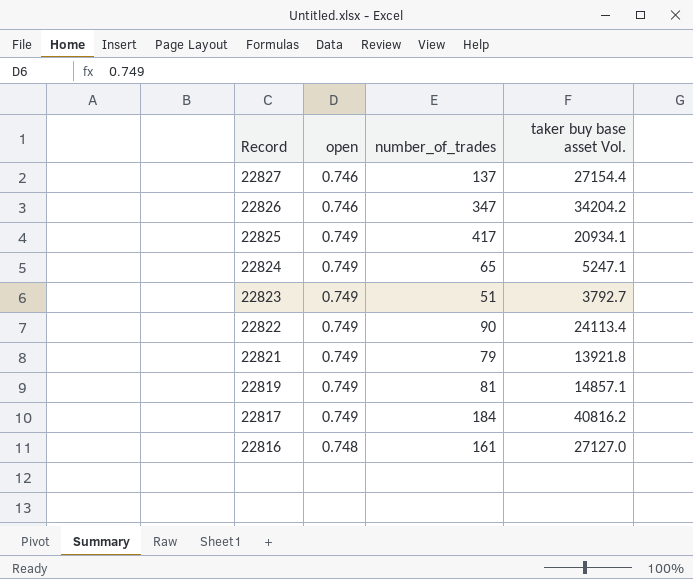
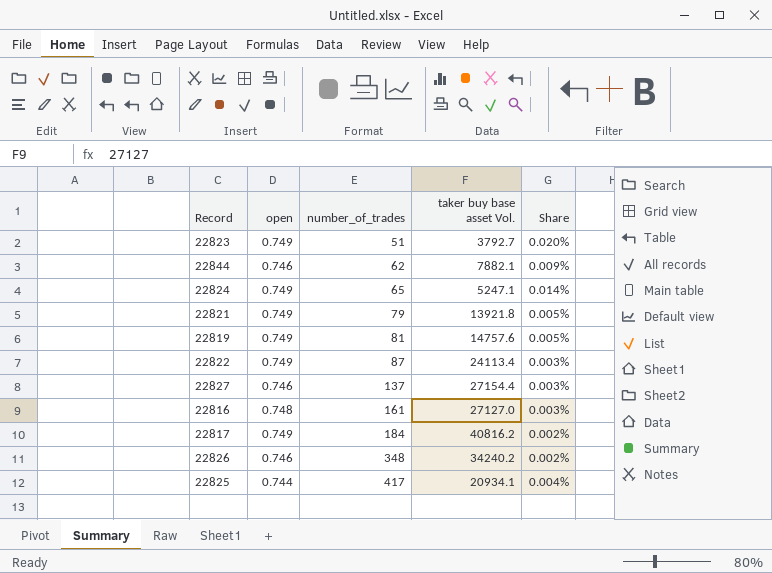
row order: Record descending -> number_of_trades ascending
column Share | formula: none -> [open] / [taker buy base asset Vol.]
row 22844: none -> 0.746 | 62 | 7882.1 | 0.009%
22819 | taker buy base asset Vol.: 14857.1 -> 14757.6
22822 | number_of_trades: 90 -> 87
22826 | number_of_trades: 347 -> 348
22826 | taker buy base asset Vol.: 34204.2 -> 34240.2
22825 | open: 0.749 -> 0.744

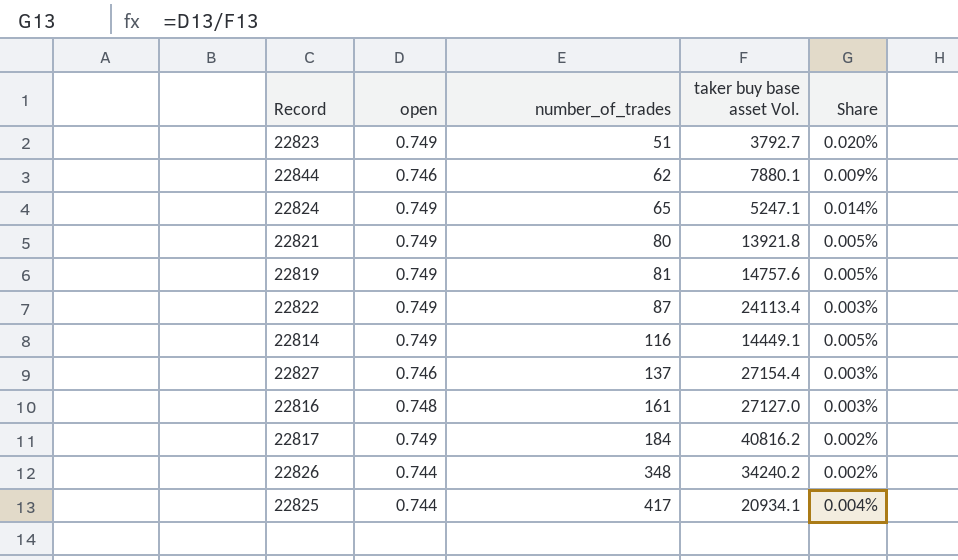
22844 | taker buy base asset Vol.: 7882.1 -> 7880.1
22821 | number_of_trades: 79 -> 80
row 22814: none -> 0.749 | 116 | 14449.1 | 0.005%
22826 | open: 0.746 -> 0.744

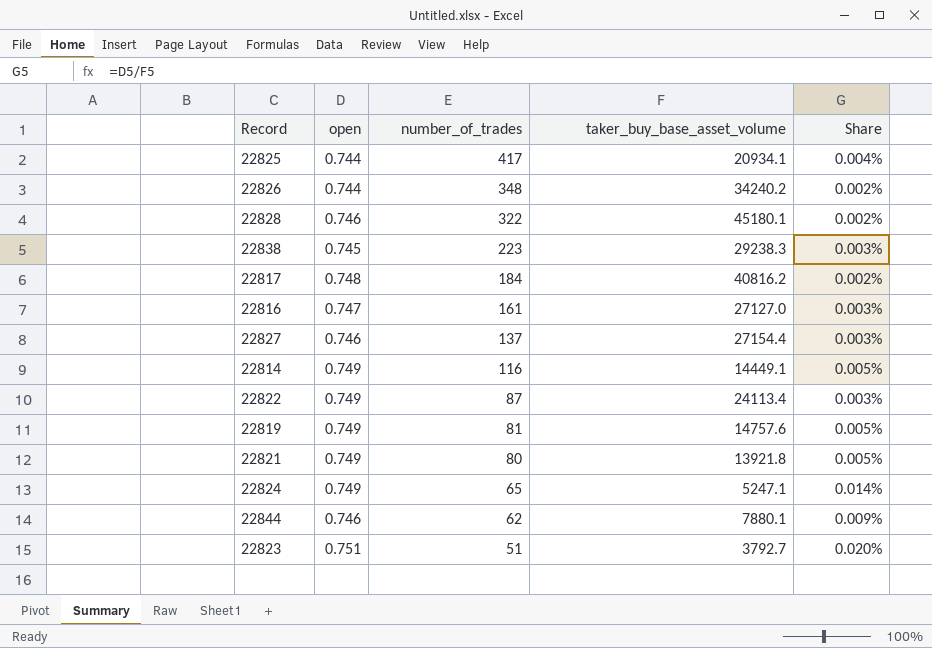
row order: number_of_trades ascending -> number_of_trades descending
column name: taker buy base asset Vol. -> taker_buy_base_asset_volume
row 22828: none -> 0.746 | 322 | 45180.1 | 0.002%
row 22838: none -> 0.745 | 223 | 29238.3 | 0.003%
22817 | open: 0.749 -> 0.748
22816 | open: 0.748 -> 0.747
22823 | open: 0.749 -> 0.751

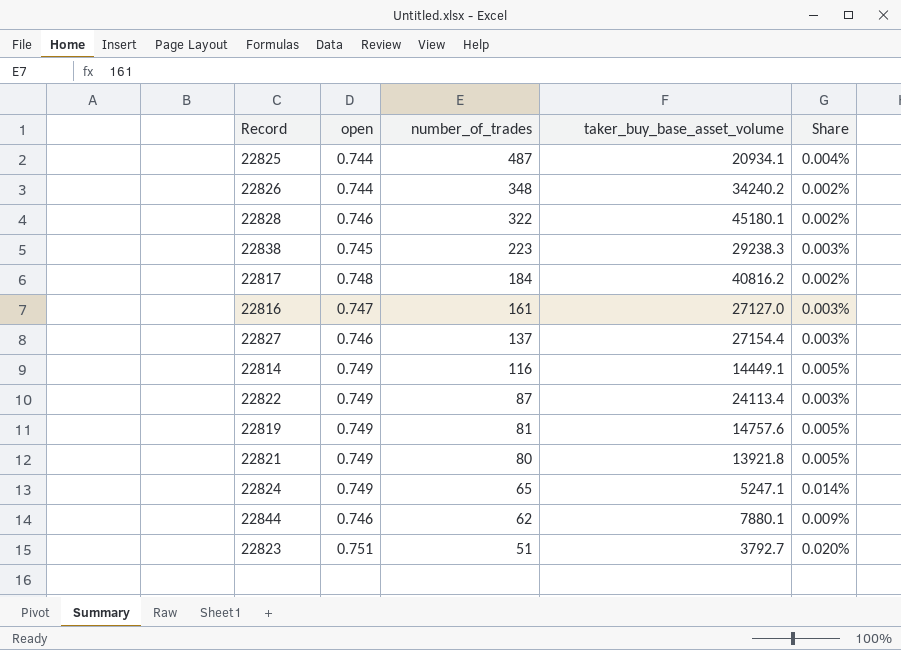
22825 | number_of_trades: 417 -> 487

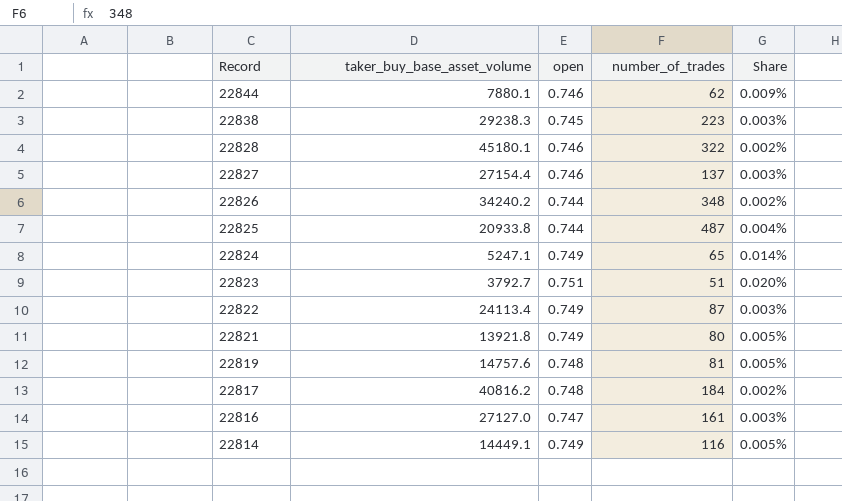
row order: number_of_trades descending -> Record descending
column taker_buy_base_asset_volume | position: 4 -> 2
22825 | taker_buy_base_asset_volume: 20934.1 -> 20933.8
22819 | open: 0.749 -> 0.748

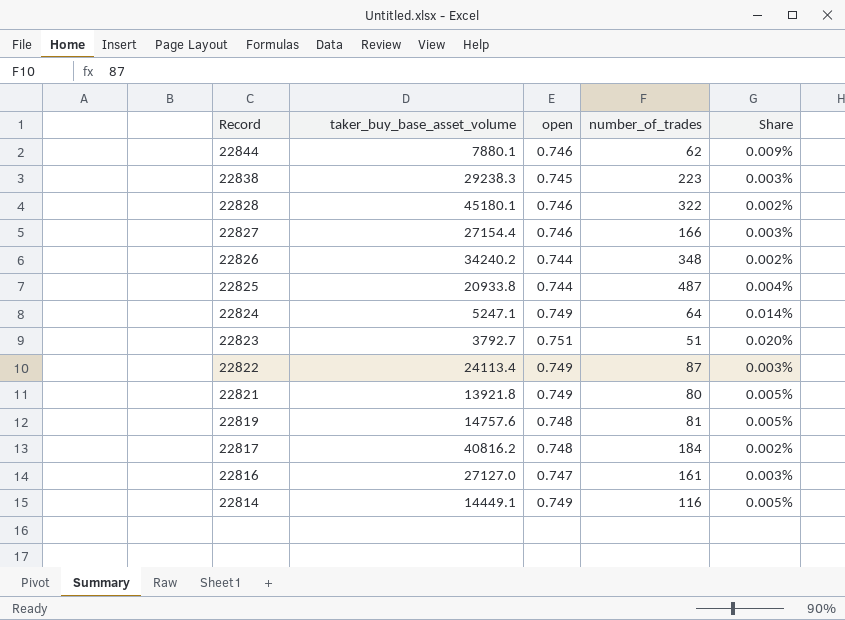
22827 | number_of_trades: 137 -> 166
22824 | number_of_trades: 65 -> 64

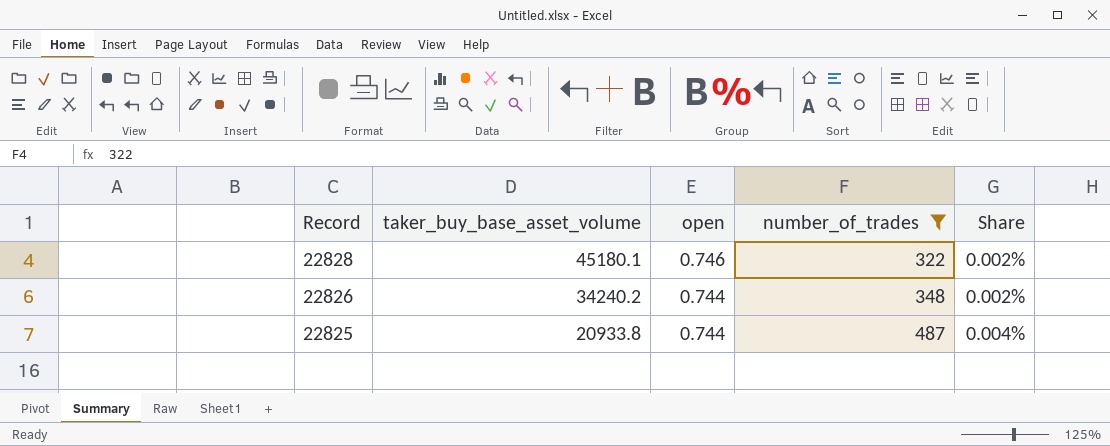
filter: none -> number_of_trades >= 322

